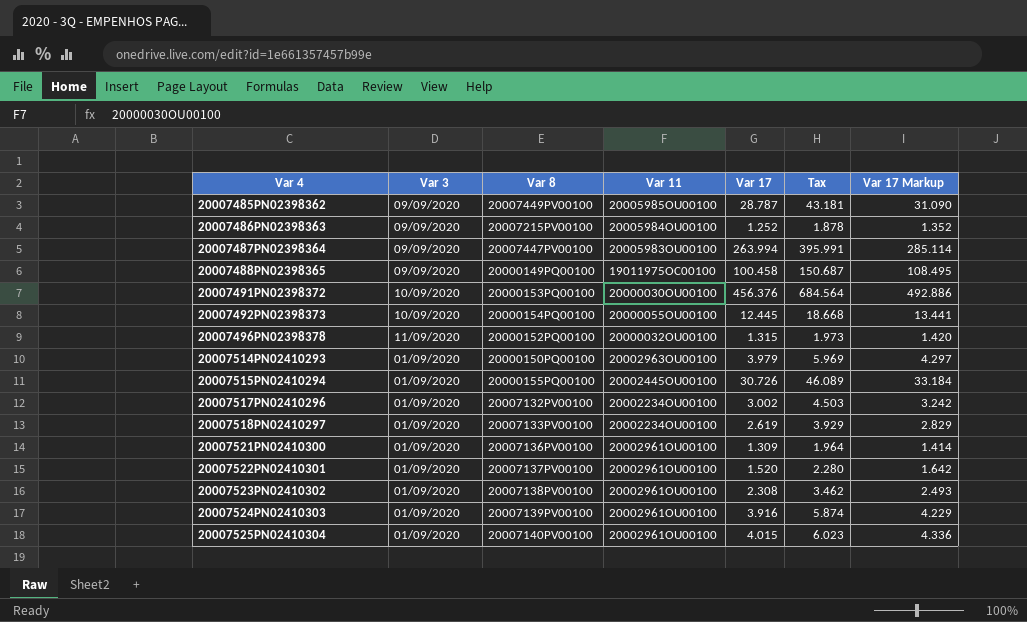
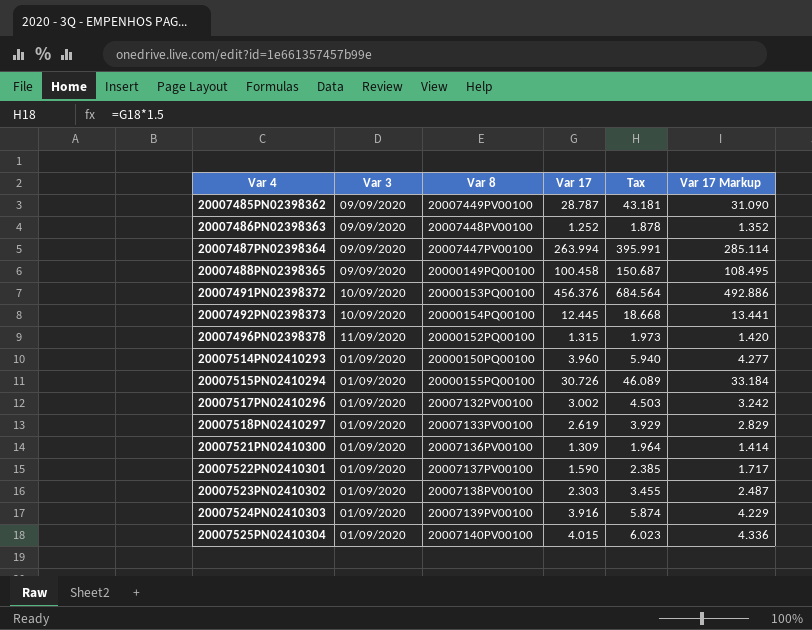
column Var 11 | position: 4 -> none
20007486PN02398363 | Var 8: 20007215PV00100 -> 20007448PV00100
20007514PN02410293 | Var 17: 3.979 -> 3.960
20007514PN02410293 | Tax: 5.969 -> 5.940
20007514PN02410293 | Var 17 Markup: 4.297 -> 4.277
20007522PN02410301 | Var 17: 1.520 -> 1.590
20007522PN02410301 | Tax: 2.280 -> 2.385
20007522PN02410301 | Var 17 Markup: 1.642 -> 1.717
20007523PN02410302 | Var 17: 2.308 -> 2.303
20007523PN02410302 | Tax: 3.462 -> 3.455
20007523PN02410302 | Var 17 Markup: 2.493 -> 2.487

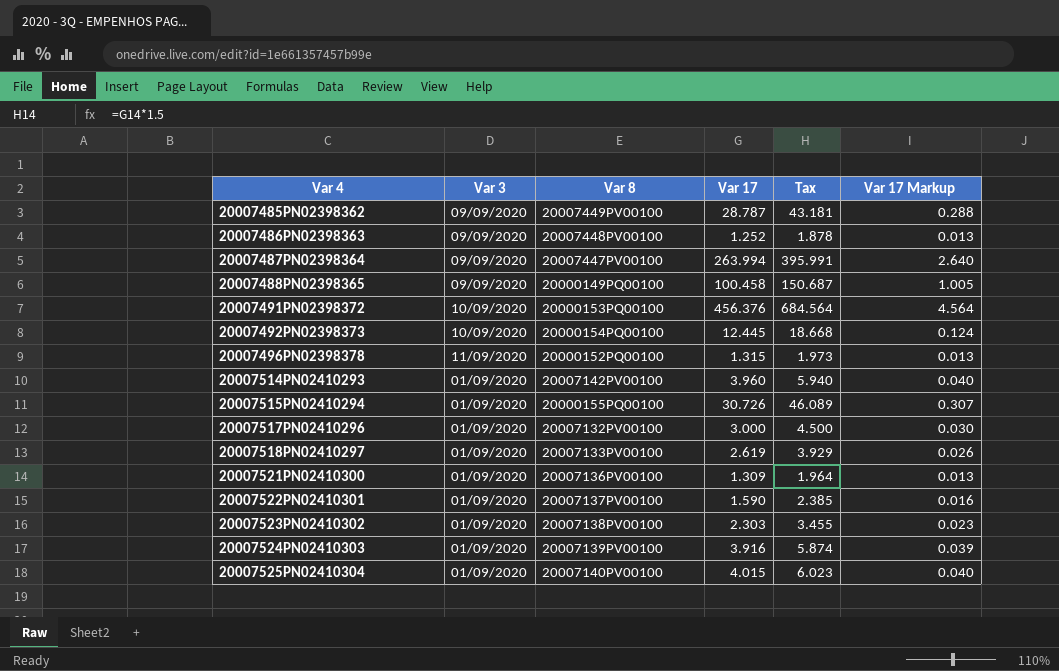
column Var 17 Markup | formula: [Var 17] * 1.08 -> [Var 17] * 0.01
20007514PN02410293 | Var 8: 20000150PQ00100 -> 20007142PV00100
20007517PN02410296 | Var 17: 3.002 -> 3.000
20007517PN02410296 | Tax: 4.503 -> 4.500

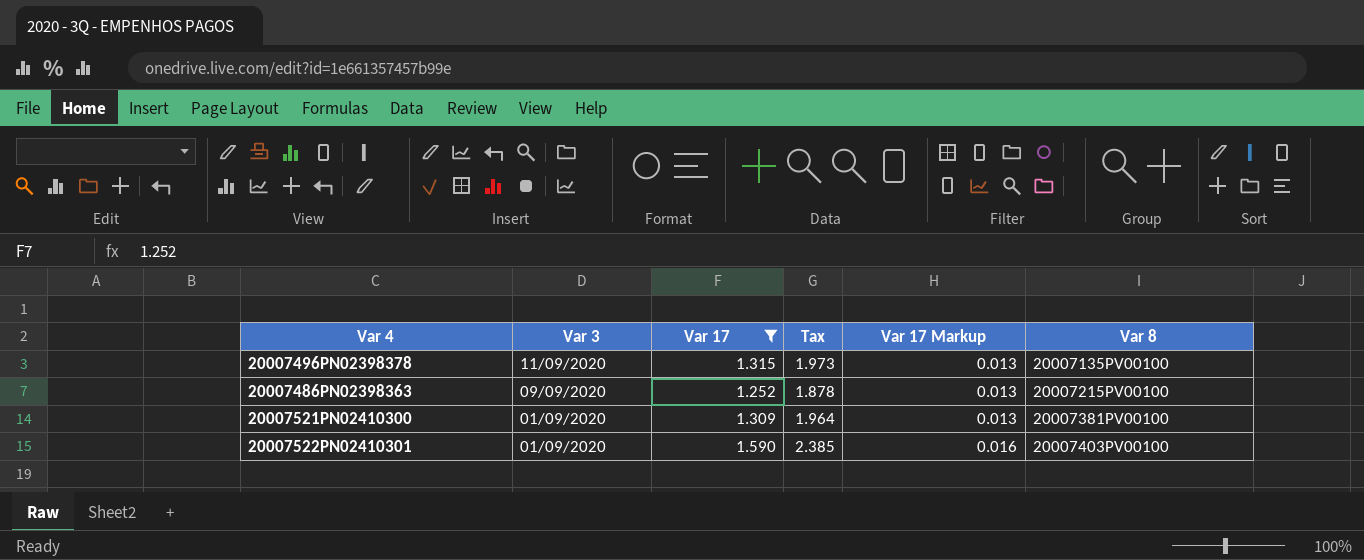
filter: none -> Var 17 <= 1.590
row order: Var 4 ascending -> Var 3 descending
column Var 8 | position: 3 -> 6
20007496PN02398378 | Var 8: 20000152PQ00100 -> 20007135PV00100
20007486PN02398363 | Var 8: 20007448PV00100 -> 20007215PV00100
20007521PN02410300 | Var 8: 20007136PV00100 -> 20007381PV00100
20007522PN02410301 | Var 8: 20007137PV00100 -> 20007403PV00100

